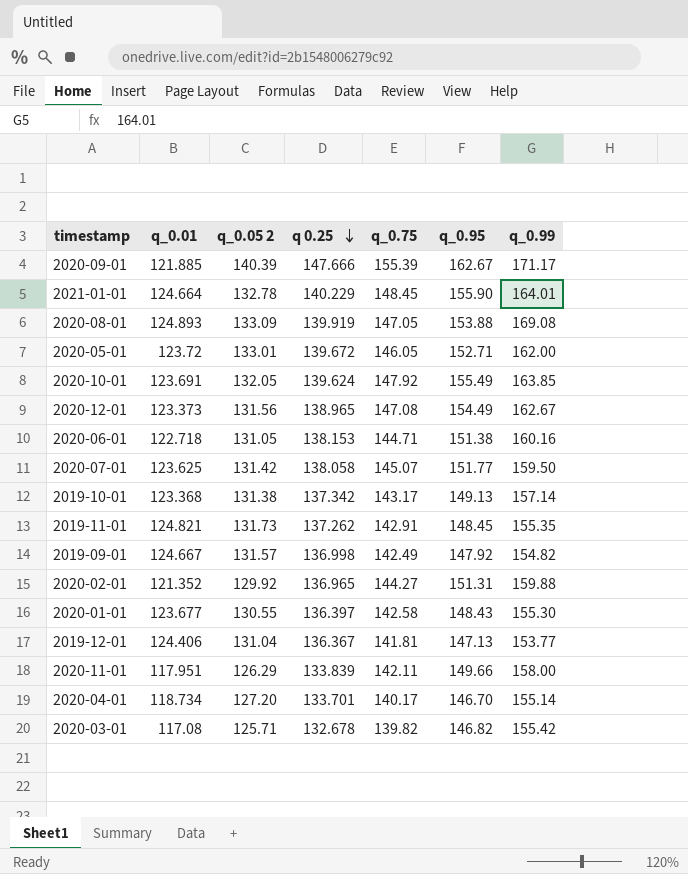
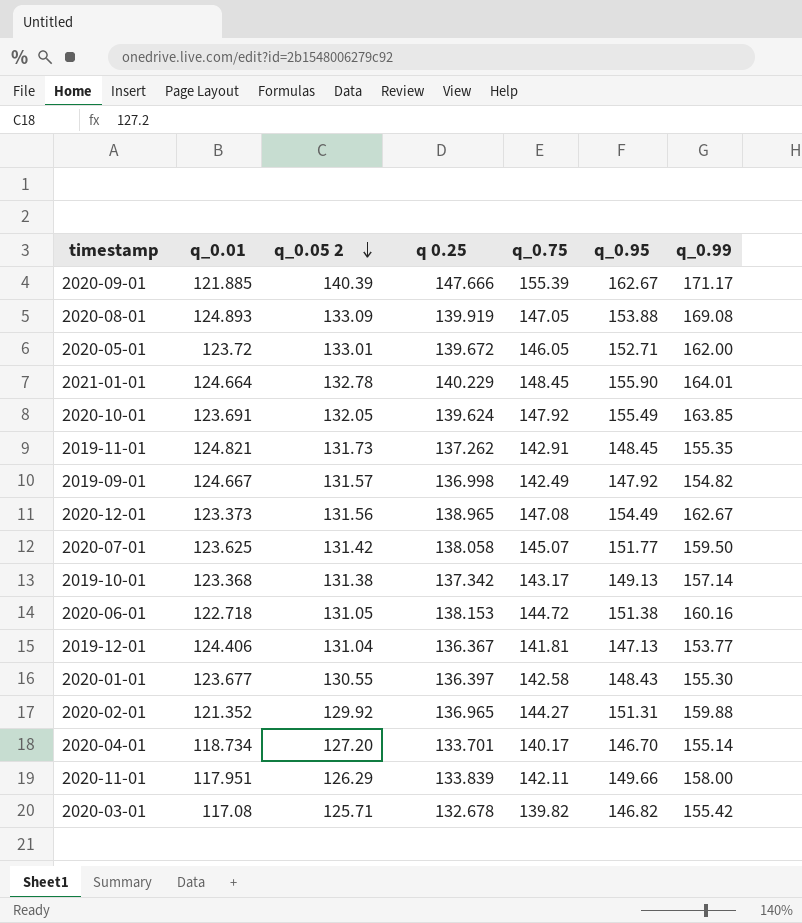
row order: q 0.25 descending -> q_0.05 2 descending
2020-06-01 | q_0.75: 144.71 -> 144.72

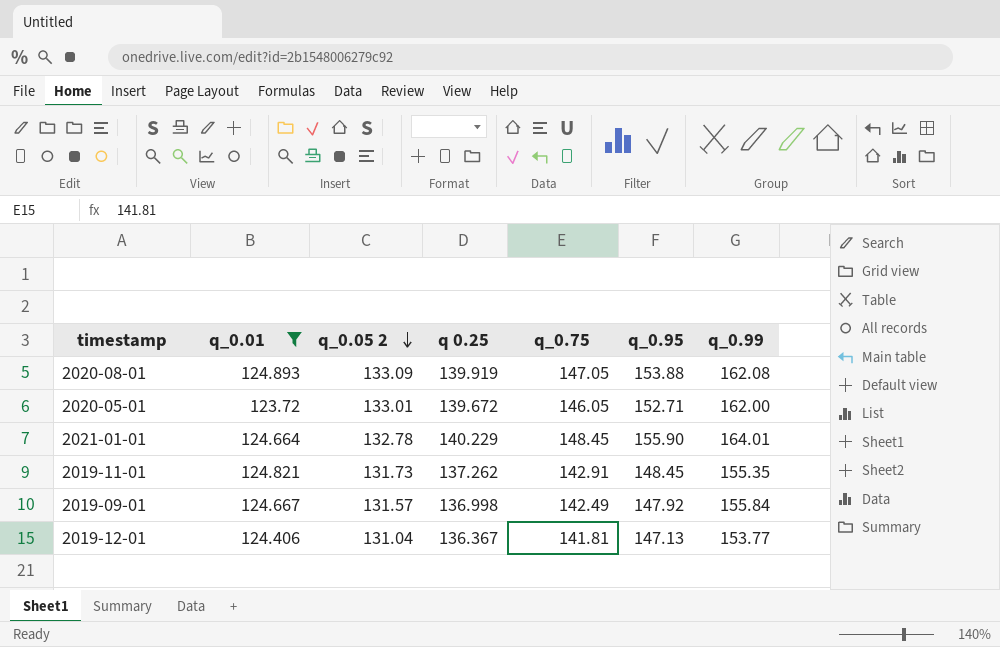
filter: none -> q_0.01 >= 123.72
2020-08-01 | q_0.99: 169.08 -> 162.08
2019-09-01 | q_0.99: 154.82 -> 155.84

